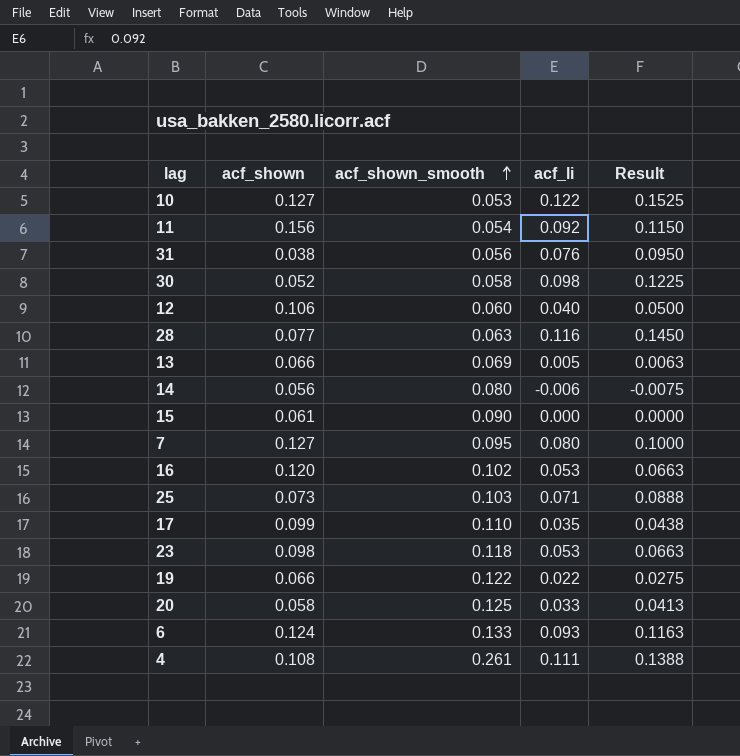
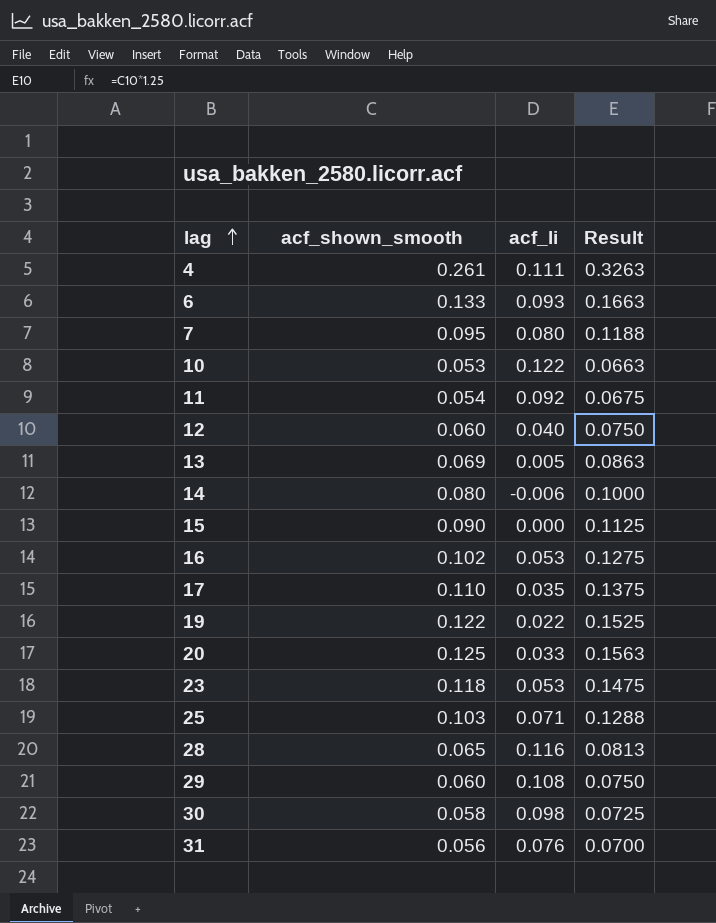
row order: acf_shown_smooth ascending -> lag ascending
column acf_shown | position: 2 -> none
column Result | formula: [acf_li] * 1.25 -> [acf_shown_smooth] * 1.25
28 | acf_shown_smooth: 0.063 -> 0.065
row 29: none -> 0.060 | 0.108 | 0.0750

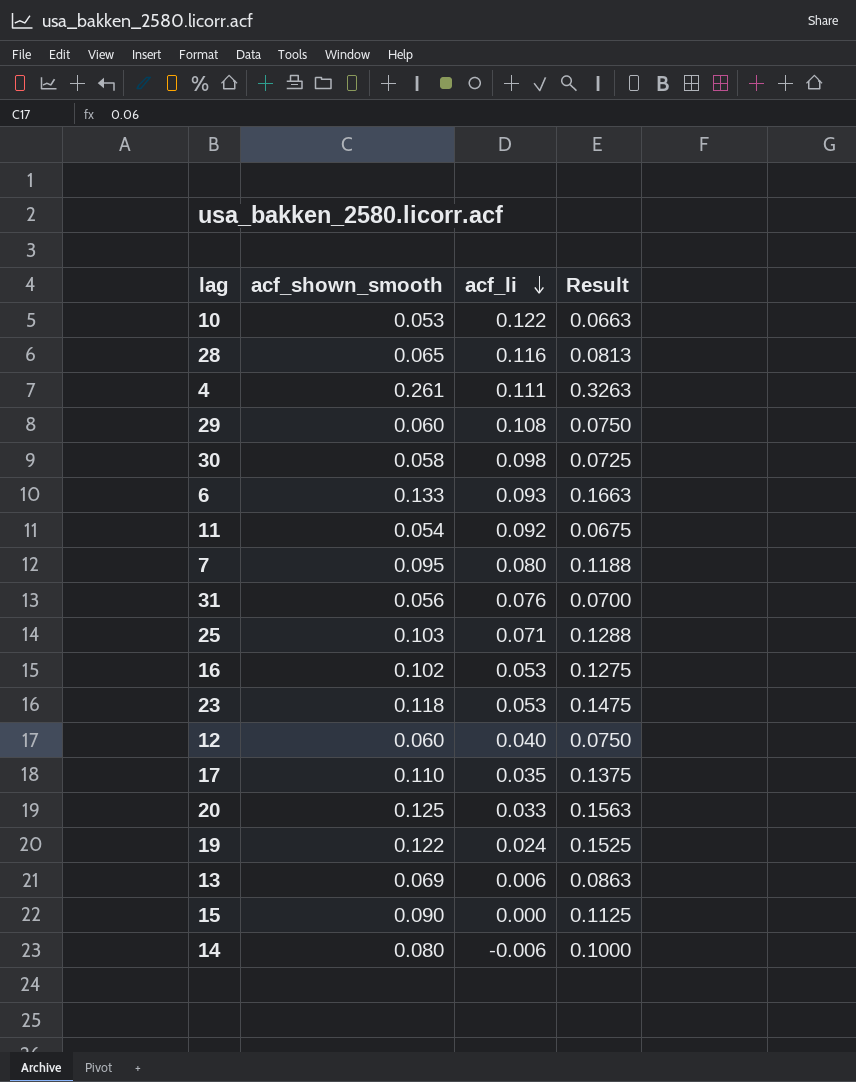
row order: lag ascending -> acf_li descending
19 | acf_li: 0.022 -> 0.024
13 | acf_li: 0.005 -> 0.006

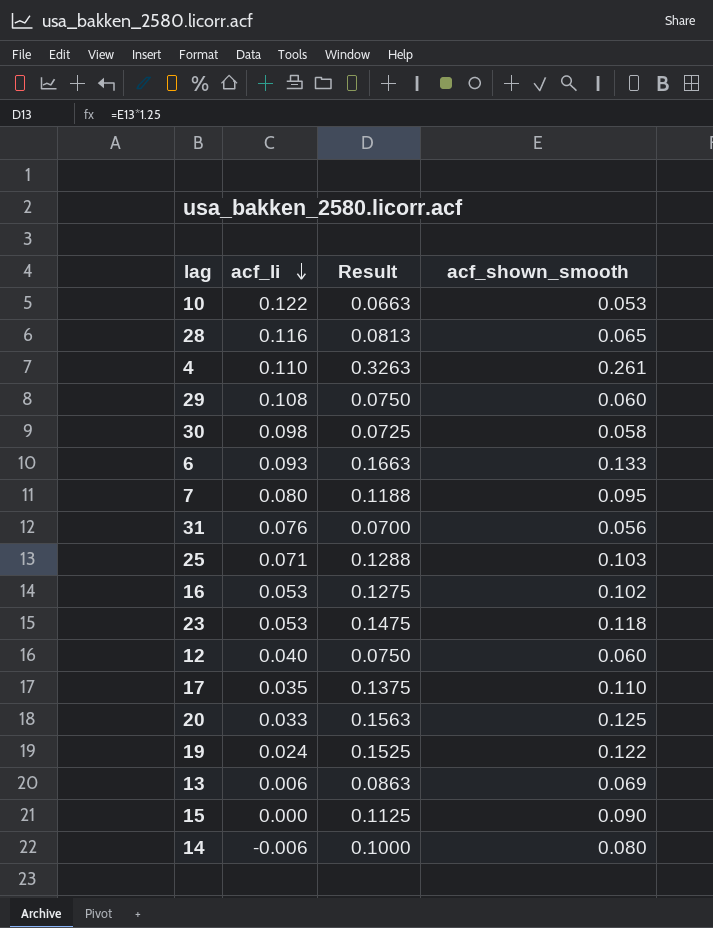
column acf_shown_smooth | position: 2 -> 4
row 11: 0.054 | 0.092 | 0.0675 -> none
4 | acf_li: 0.111 -> 0.110

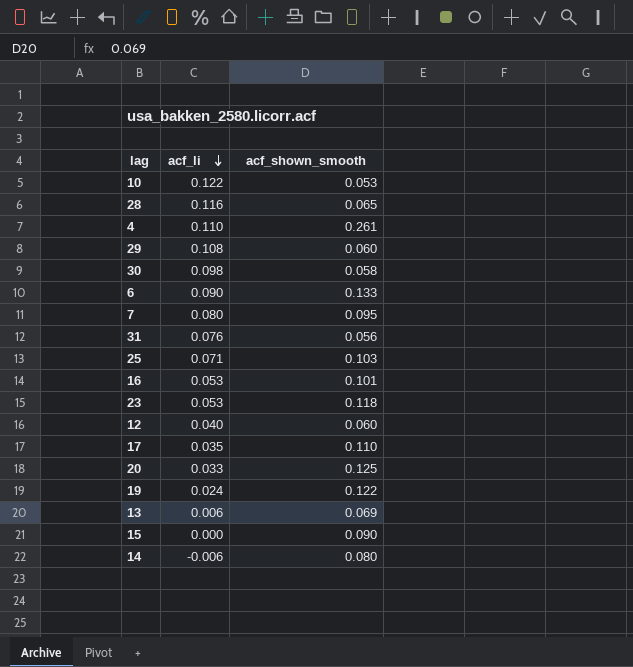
column Result | formula: [acf_shown_smooth] * 1.25 -> none
6 | acf_li: 0.093 -> 0.090
16 | acf_shown_smooth: 0.102 -> 0.101

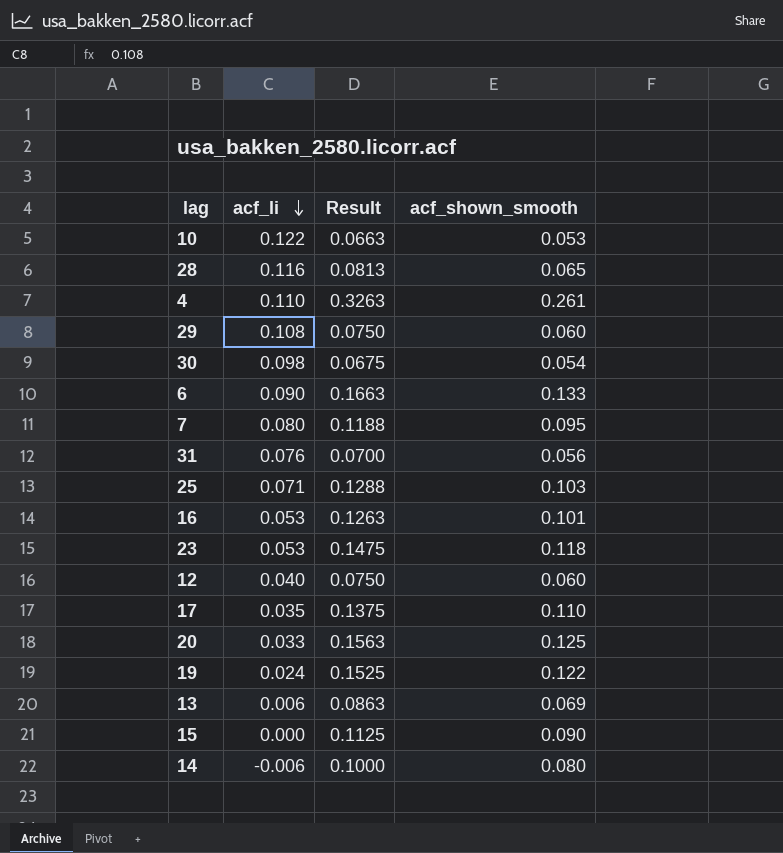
column Result | formula: none -> [acf_shown_smooth] * 1.25
30 | acf_shown_smooth: 0.058 -> 0.054

